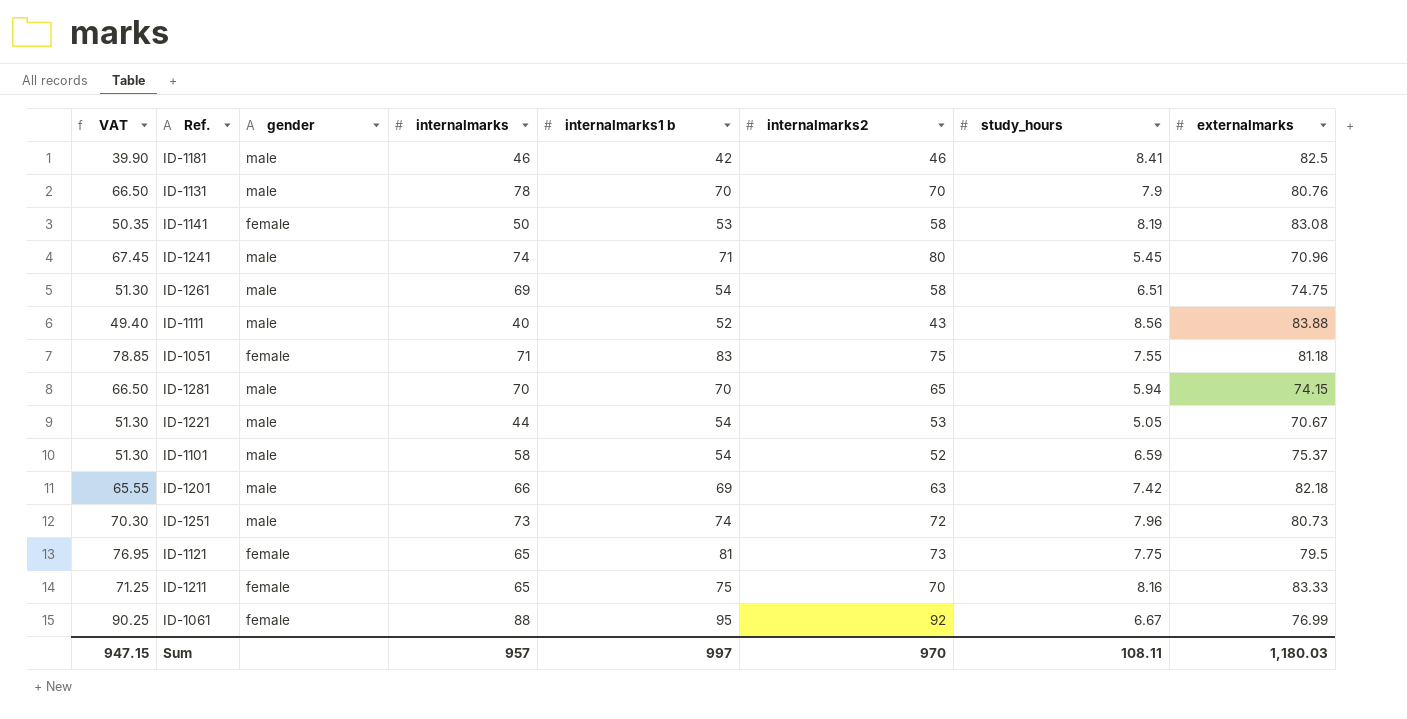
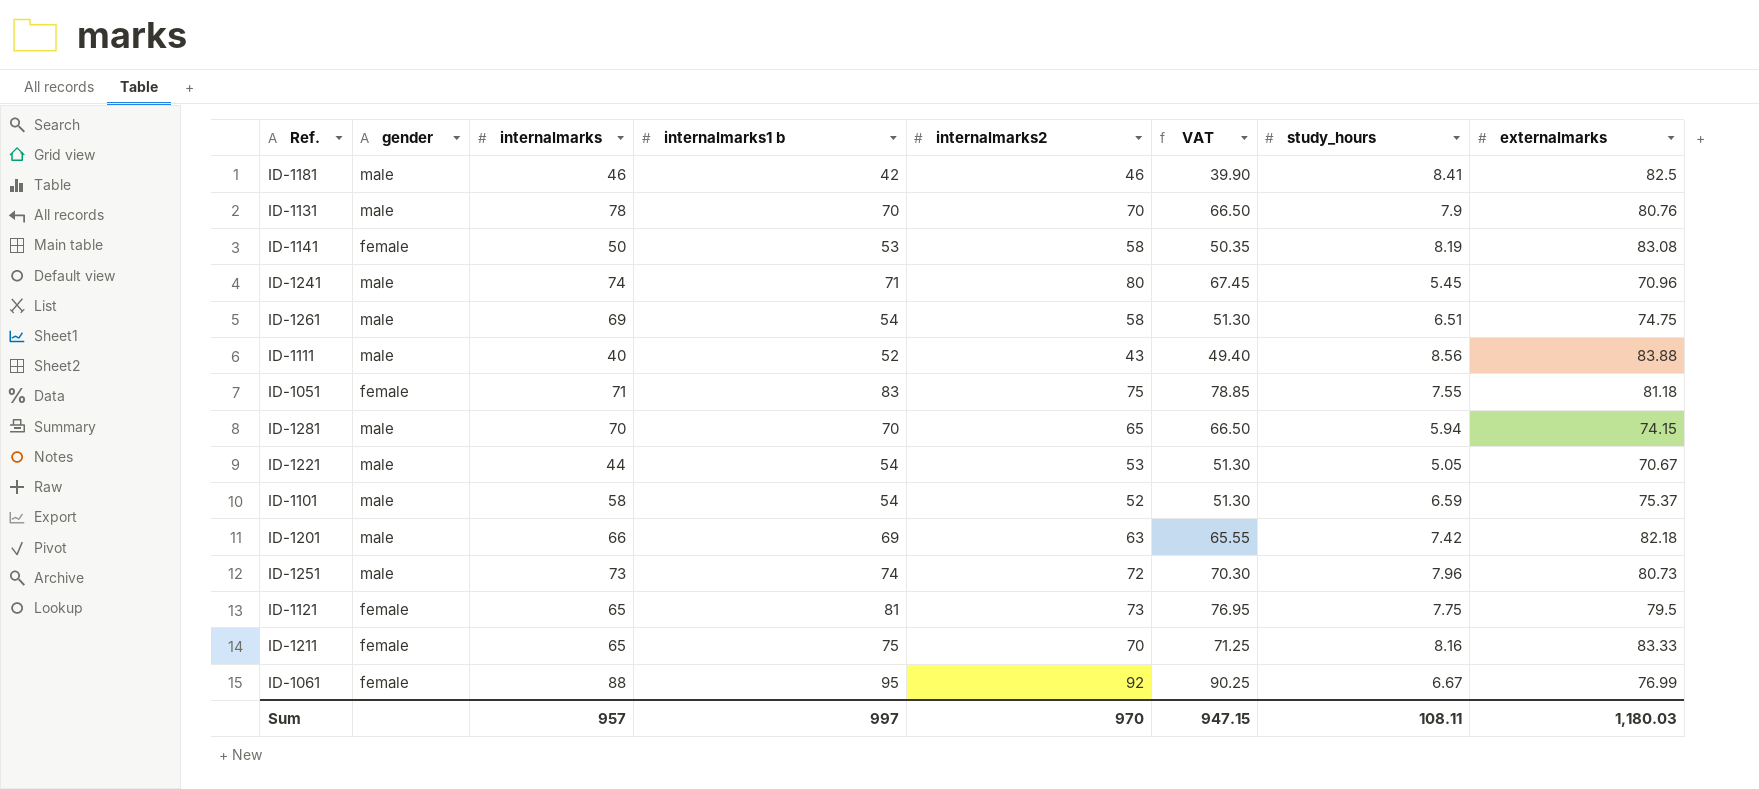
column VAT | position: 1 -> 6

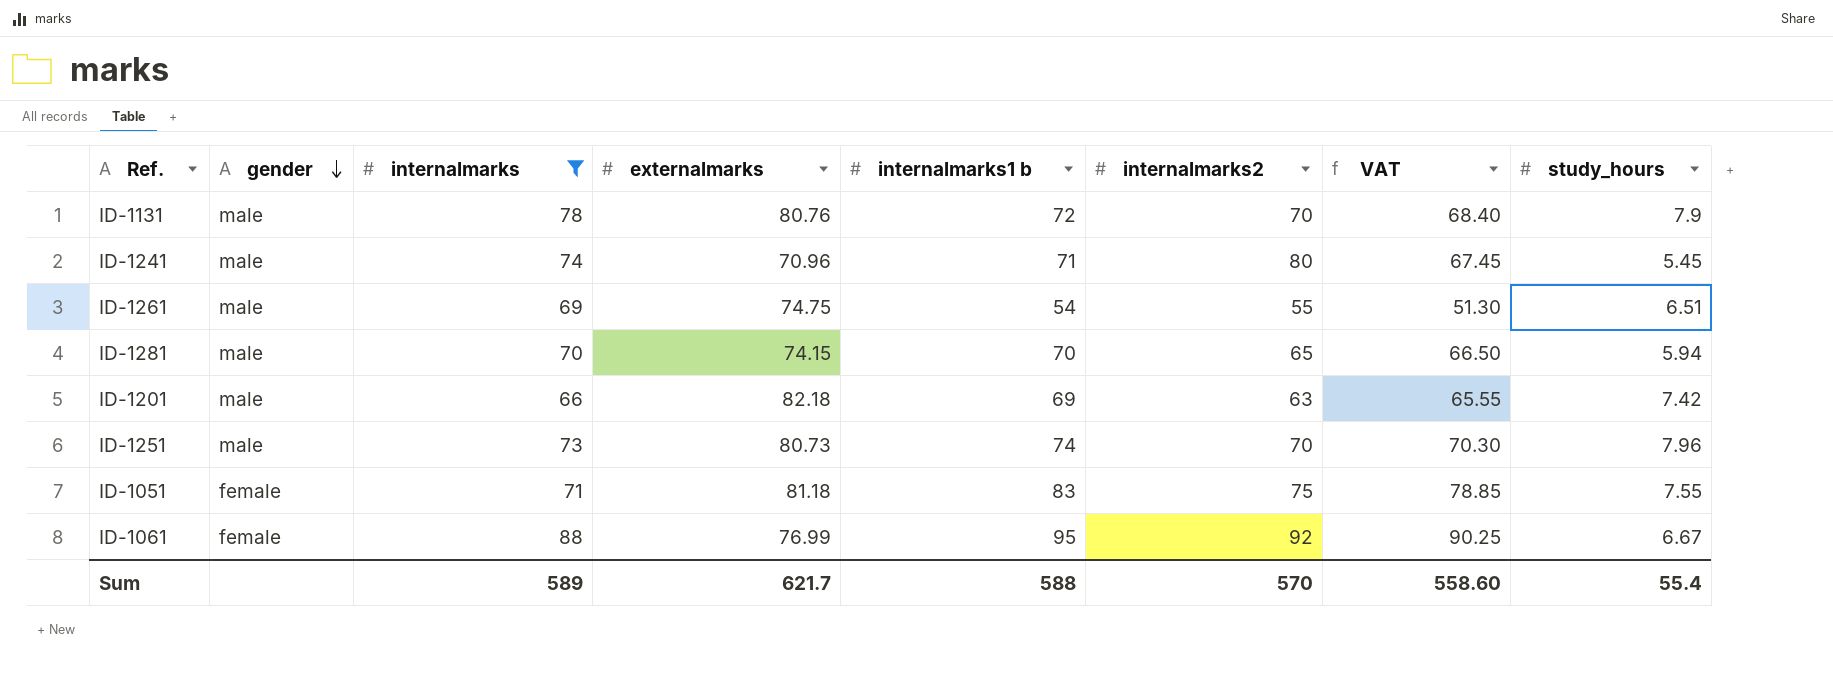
filter: none -> internalmarks >= 66
row order: none -> gender descending
column externalmarks | position: 8 -> 4
ID-1131 | internalmarks1 b: 70 -> 72
ID-1131 | VAT: 66.50 -> 68.40
ID-1261 | internalmarks2: 58 -> 55
ID-1251 | internalmarks2: 72 -> 70
Sum | internalmarks: 957 -> 589
Sum | externalmarks: 1,180.03 -> 621.7
Sum | internalmarks1 b: 997 -> 588
Sum | internalmarks2: 970 -> 570
Sum | VAT: 947.15 -> 558.60
Sum | study_hours: 108.11 -> 55.4

